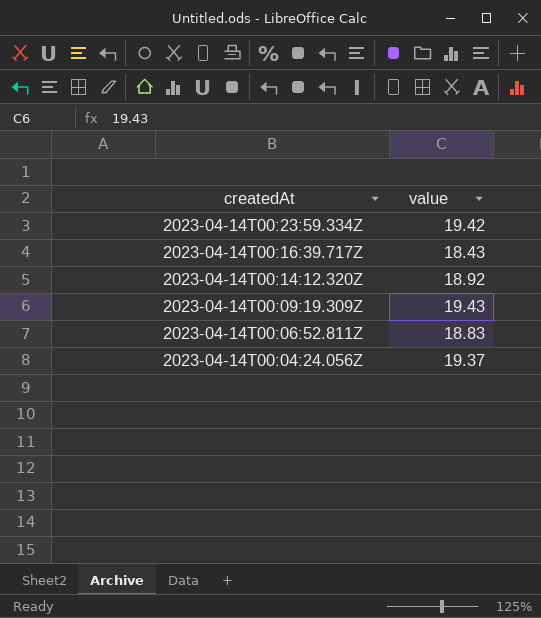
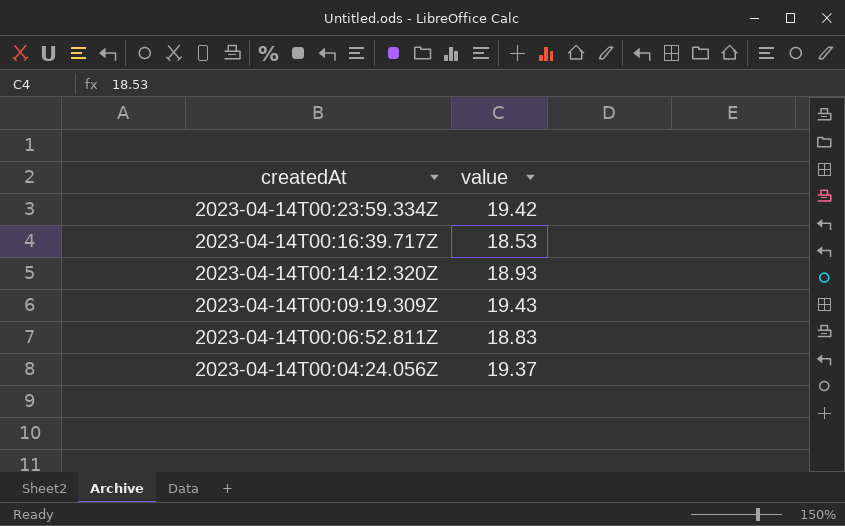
2023-04-14T00:16:39.717Z | value: 18.43 -> 18.53
2023-04-14T00:14:12.320Z | value: 18.92 -> 18.93

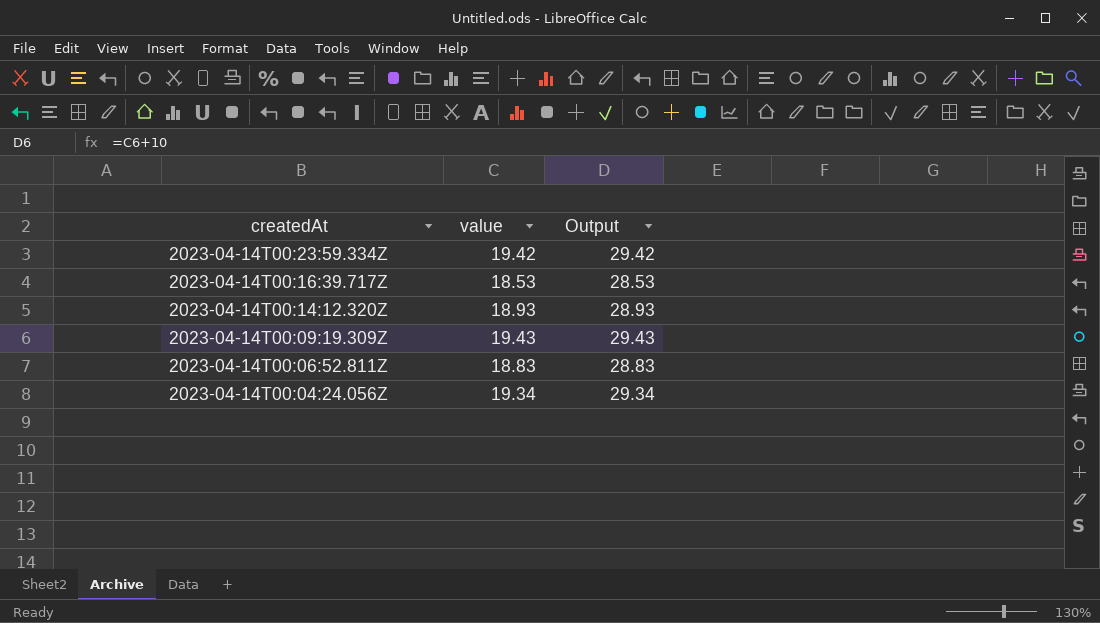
column Output | formula: none -> [value] + 10
2023-04-14T00:04:24.056Z | value: 19.37 -> 19.34

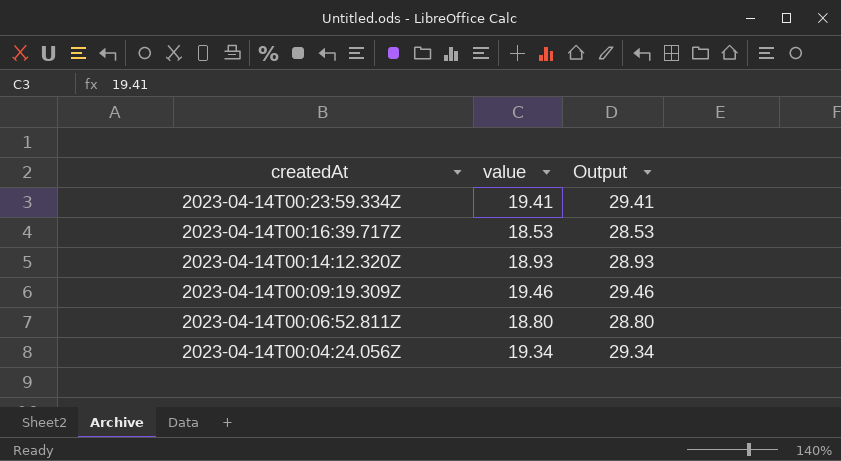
2023-04-14T00:23:59.334Z | value: 19.42 -> 19.41
2023-04-14T00:23:59.334Z | Output: 29.42 -> 29.41
2023-04-14T00:09:19.309Z | value: 19.43 -> 19.46
2023-04-14T00:09:19.309Z | Output: 29.43 -> 29.46
2023-04-14T00:06:52.811Z | value: 18.83 -> 18.80
2023-04-14T00:06:52.811Z | Output: 28.83 -> 28.80

